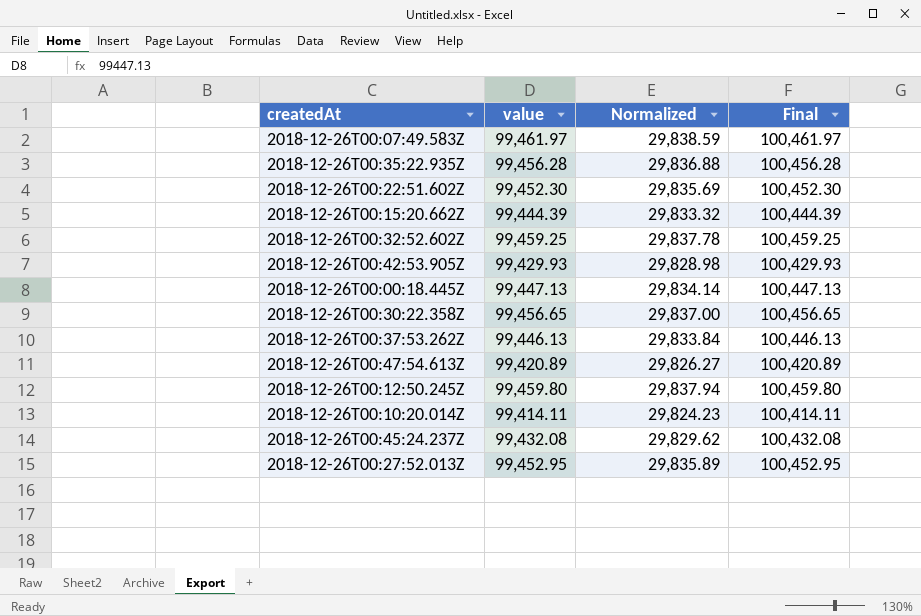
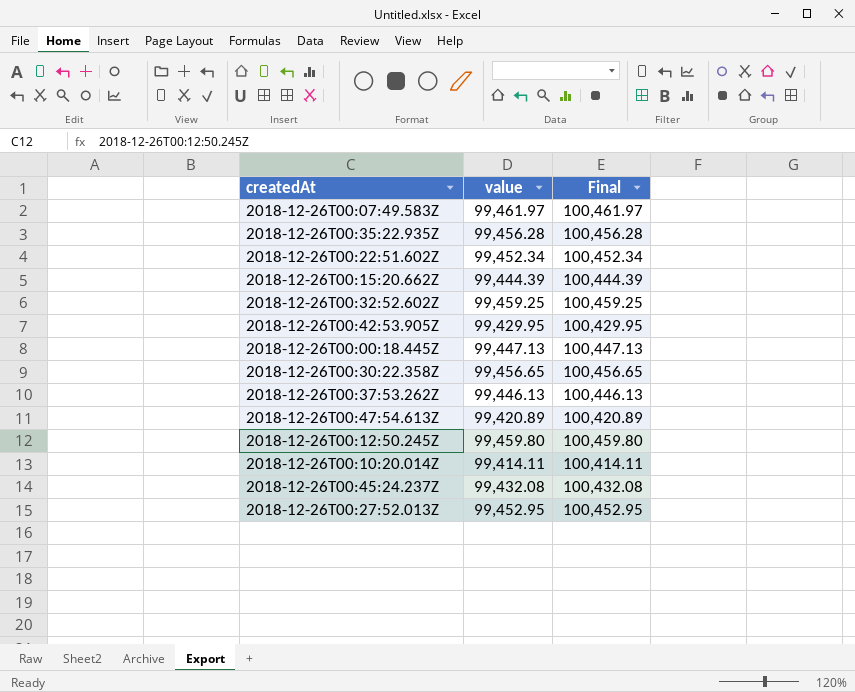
column Normalized | formula: [value] * 0.3 -> none
2018-12-26T00:22:51.602Z | value: 99,452.30 -> 99,452.34
2018-12-26T00:22:51.602Z | Final: 100,452.30 -> 100,452.34
2018-12-26T00:42:53.905Z | value: 99,429.93 -> 99,429.95
2018-12-26T00:42:53.905Z | Final: 100,429.93 -> 100,429.95

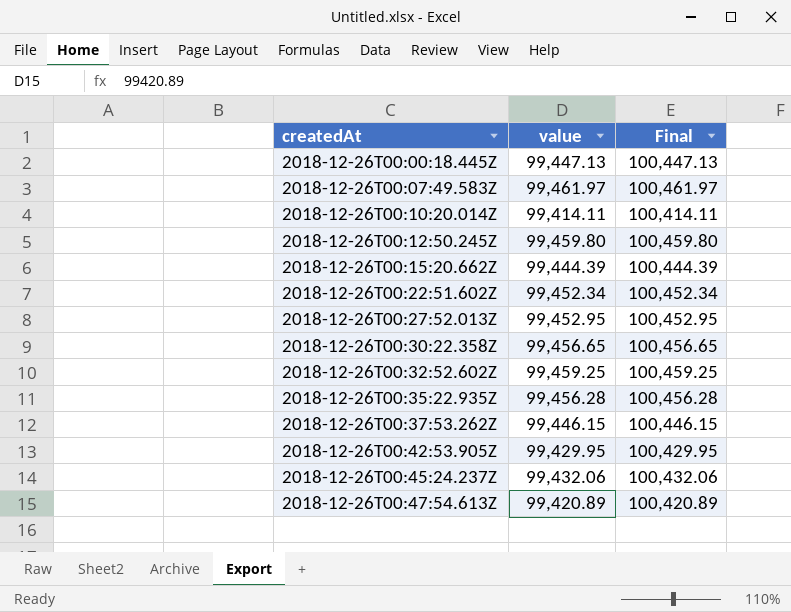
row order: none -> createdAt ascending
2018-12-26T00:37:53.262Z | value: 99,446.13 -> 99,446.15
2018-12-26T00:37:53.262Z | Final: 100,446.13 -> 100,446.15
2018-12-26T00:45:24.237Z | value: 99,432.08 -> 99,432.06
2018-12-26T00:45:24.237Z | Final: 100,432.08 -> 100,432.06

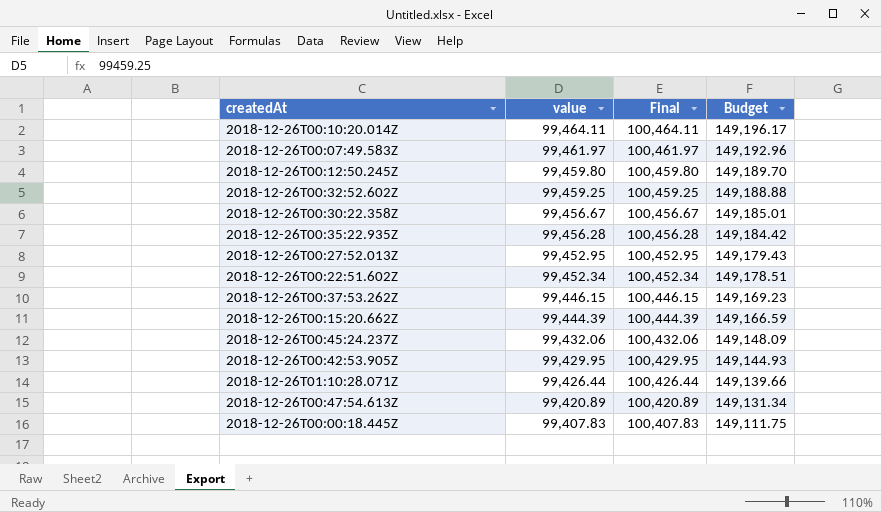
row order: createdAt ascending -> value descending
column Budget | formula: none -> [value] * 1.5
2018-12-26T00:10:20.014Z | value: 99,414.11 -> 99,464.11
2018-12-26T00:10:20.014Z | Final: 100,414.11 -> 100,464.11
2018-12-26T00:30:22.358Z | value: 99,456.65 -> 99,456.67
2018-12-26T00:30:22.358Z | Final: 100,456.65 -> 100,456.67
row 2018-12-26T01:10:28.071Z: none -> 99,426.44 | 100,426.44 | 149,139.66
2018-12-26T00:00:18.445Z | value: 99,447.13 -> 99,407.83
2018-12-26T00:00:18.445Z | Final: 100,447.13 -> 100,407.83

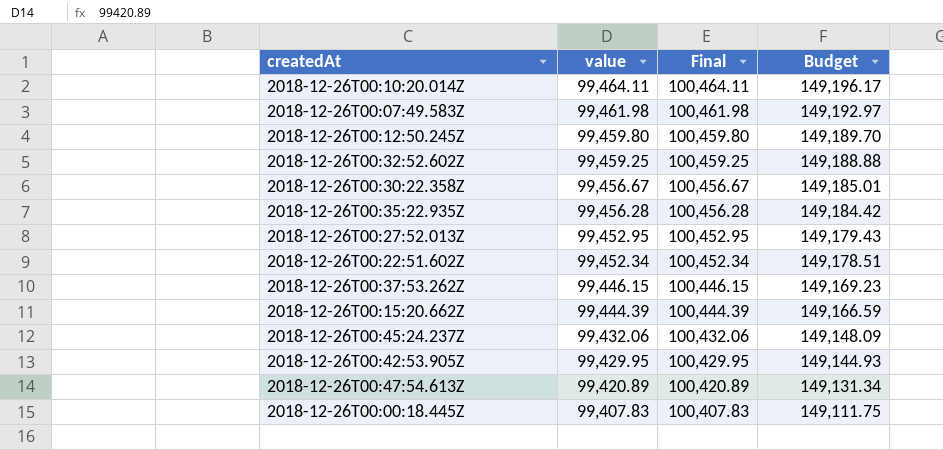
row 2018-12-26T01:10:28.071Z: 99,426.44 | 100,426.44 | 149,139.66 -> none
2018-12-26T00:07:49.583Z | value: 99,461.97 -> 99,461.98
2018-12-26T00:07:49.583Z | Final: 100,461.97 -> 100,461.98
2018-12-26T00:07:49.583Z | Budget: 149,192.96 -> 149,192.97

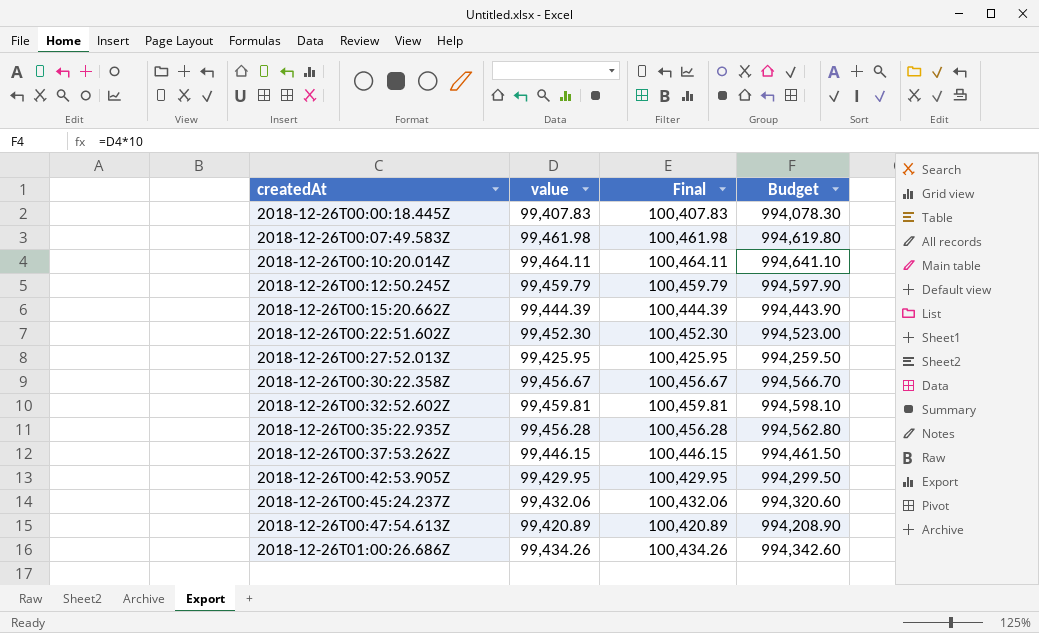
row order: value descending -> createdAt ascending
column Budget | formula: [value] * 1.5 -> [value] * 10
2018-12-26T00:12:50.245Z | value: 99,459.80 -> 99,459.79
2018-12-26T00:12:50.245Z | Final: 100,459.80 -> 100,459.79
2018-12-26T00:22:51.602Z | value: 99,452.34 -> 99,452.30
2018-12-26T00:22:51.602Z | Final: 100,452.34 -> 100,452.30
2018-12-26T00:27:52.013Z | value: 99,452.95 -> 99,425.95
2018-12-26T00:27:52.013Z | Final: 100,452.95 -> 100,425.95
2018-12-26T00:32:52.602Z | value: 99,459.25 -> 99,459.81
2018-12-26T00:32:52.602Z | Final: 100,459.25 -> 100,459.81
row 2018-12-26T01:00:26.686Z: none -> 99,434.26 | 100,434.26 | 994,342.60

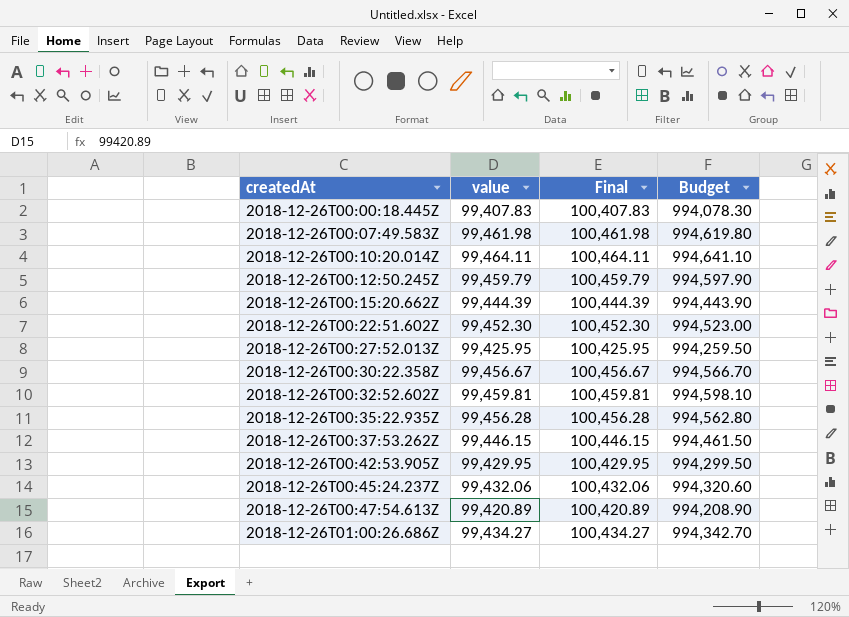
2018-12-26T01:00:26.686Z | value: 99,434.26 -> 99,434.27
2018-12-26T01:00:26.686Z | Final: 100,434.26 -> 100,434.27
2018-12-26T01:00:26.686Z | Budget: 994,342.60 -> 994,342.70

